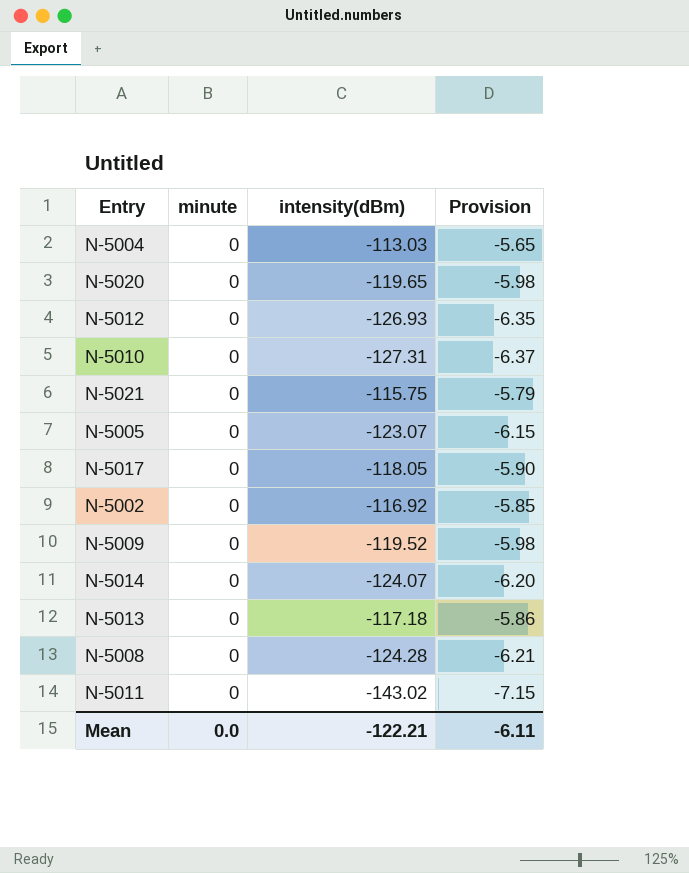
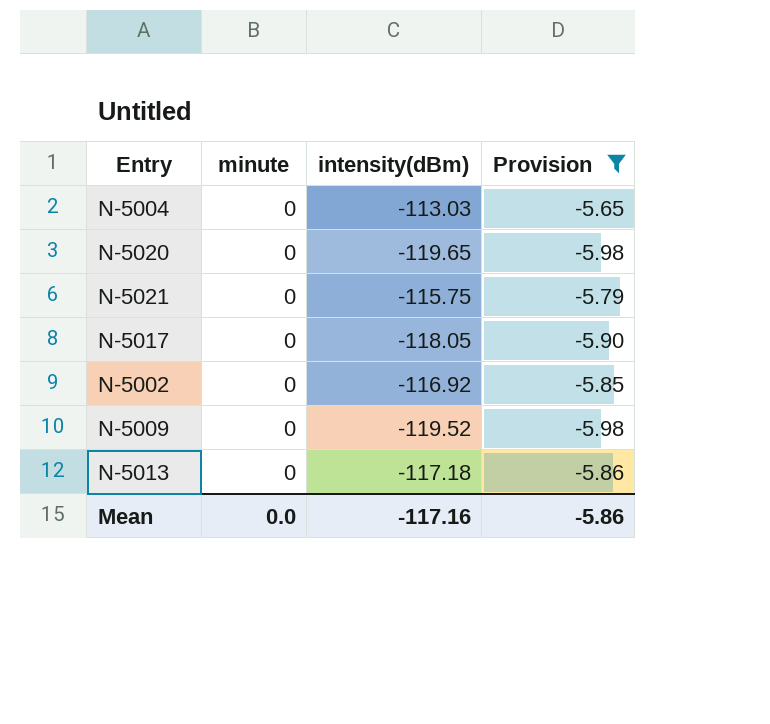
filter: none -> Provision >= -5.98
Mean | intensity(dBm): -122.21 -> -117.16
Mean | Provision: -6.11 -> -5.86

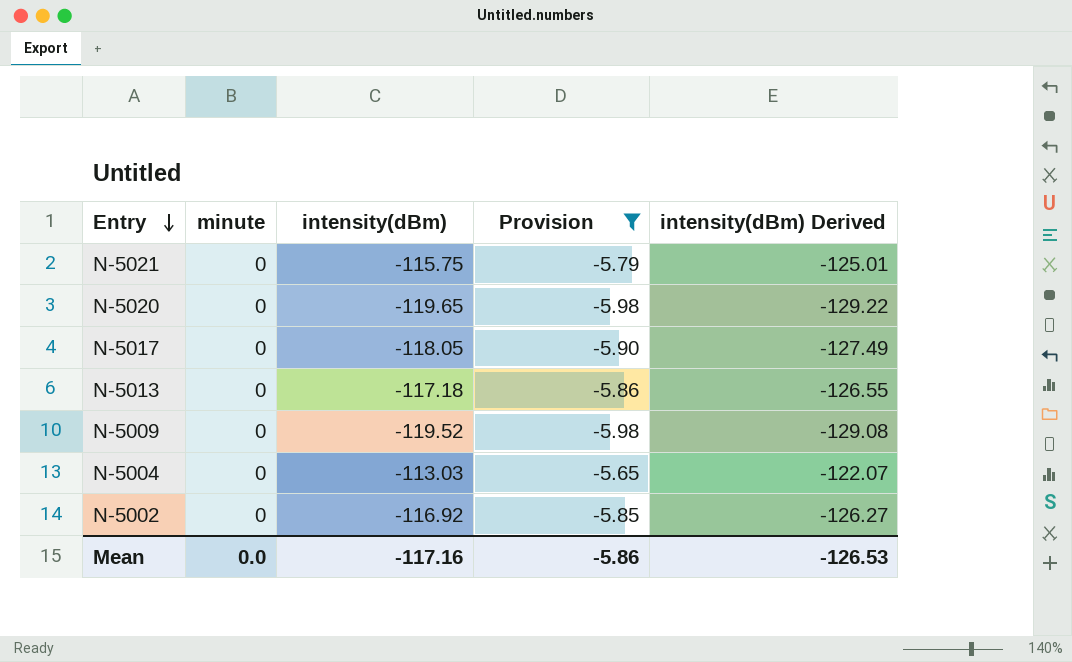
row order: none -> Entry descending
column intensity(dBm) Derived | formula: none -> [intensity(dBm)] * 1.08

